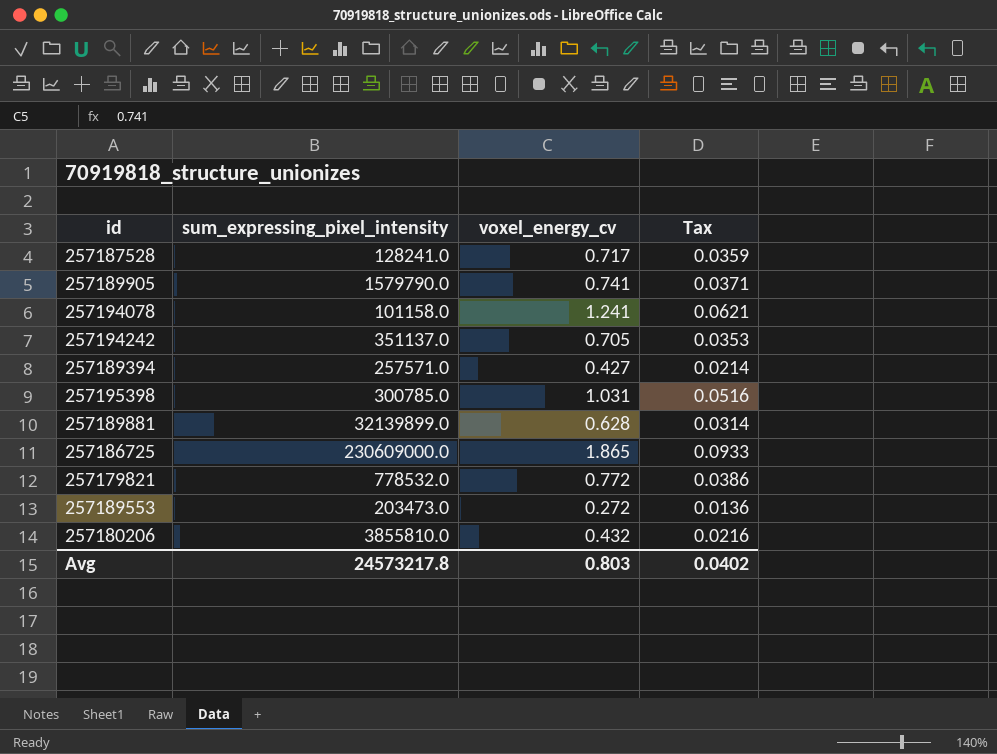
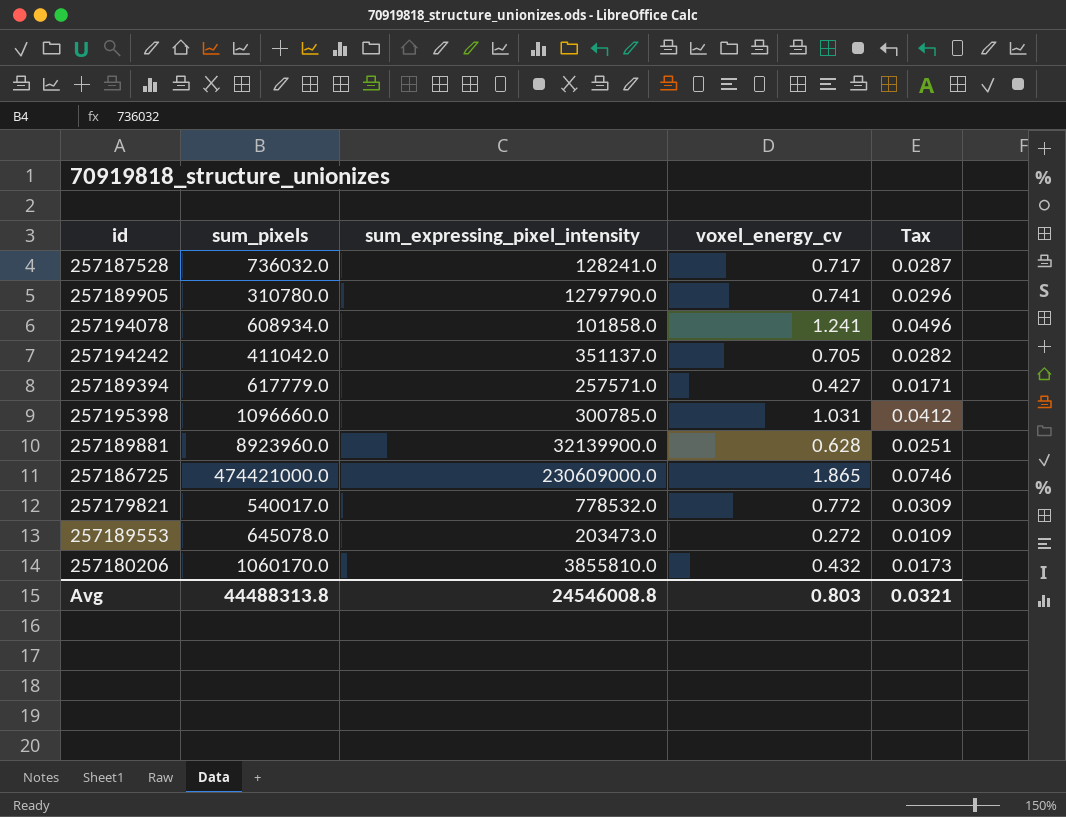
column sum_pixels | position: none -> 2
column Tax | formula: [voxel_energy_cv] * 0.05 -> [voxel_energy_cv] * 0.04
257189905 | sum_expressing_pixel_intensity: 1579790.0 -> 1279790.0
257194078 | sum_expressing_pixel_intensity: 101158.0 -> 101858.0
257189881 | sum_expressing_pixel_intensity: 32139899.0 -> 32139900.0
Avg | sum_expressing_pixel_intensity: 24573217.8 -> 24546008.8
Avg | Tax: 0.0402 -> 0.0321

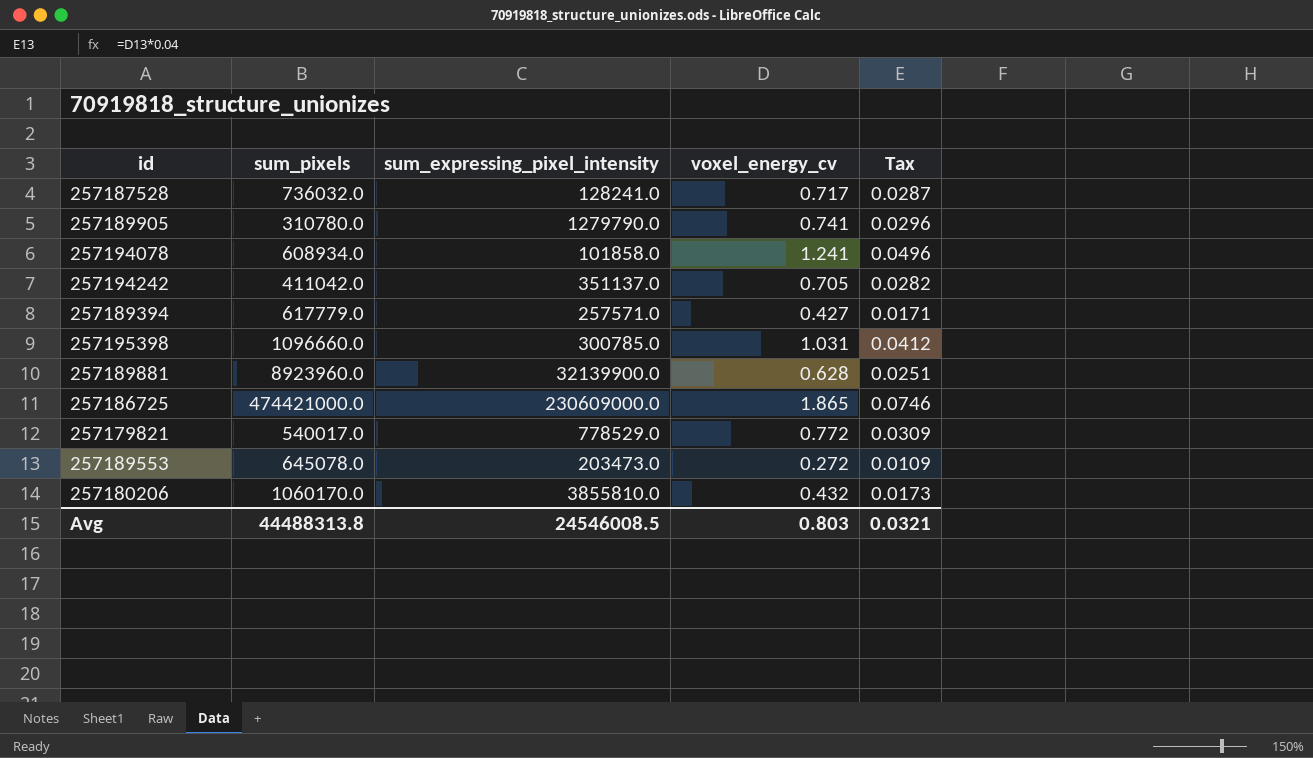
257179821 | sum_expressing_pixel_intensity: 778532.0 -> 778529.0
Avg | sum_expressing_pixel_intensity: 24546008.8 -> 24546008.5

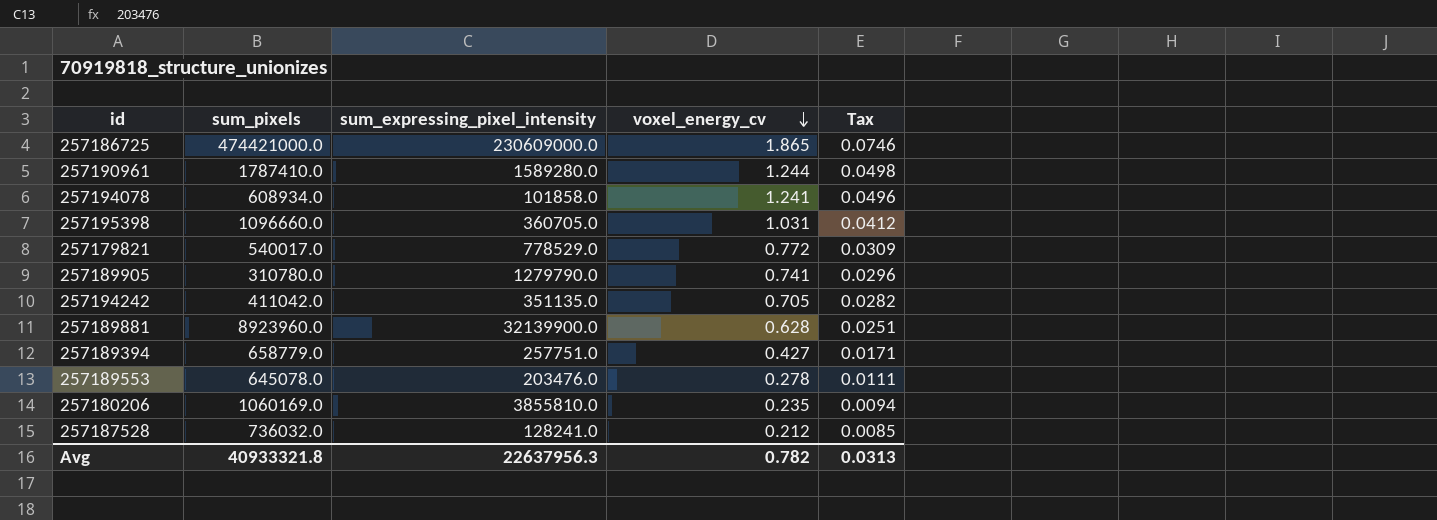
row order: none -> voxel_energy_cv descending
row 257190961: none -> 1787410.0 | 1589280.0 | 1.244 | 0.0498
257195398 | sum_expressing_pixel_intensity: 300785.0 -> 360705.0
257194242 | sum_expressing_pixel_intensity: 351137.0 -> 351135.0
257189394 | sum_pixels: 617779.0 -> 658779.0
257189394 | sum_expressing_pixel_intensity: 257571.0 -> 257751.0
257189553 | sum_expressing_pixel_intensity: 203473.0 -> 203476.0
257189553 | voxel_energy_cv: 0.272 -> 0.278
257189553 | Tax: 0.0109 -> 0.0111
257180206 | sum_pixels: 1060170.0 -> 1060169.0
257180206 | voxel_energy_cv: 0.432 -> 0.235
257180206 | Tax: 0.0173 -> 0.0094
257187528 | voxel_energy_cv: 0.717 -> 0.212
257187528 | Tax: 0.0287 -> 0.0085
Avg | sum_pixels: 44488313.8 -> 40933321.8
Avg | sum_expressing_pixel_intensity: 24546008.5 -> 22637956.3
Avg | voxel_energy_cv: 0.803 -> 0.782
Avg | Tax: 0.0321 -> 0.0313

